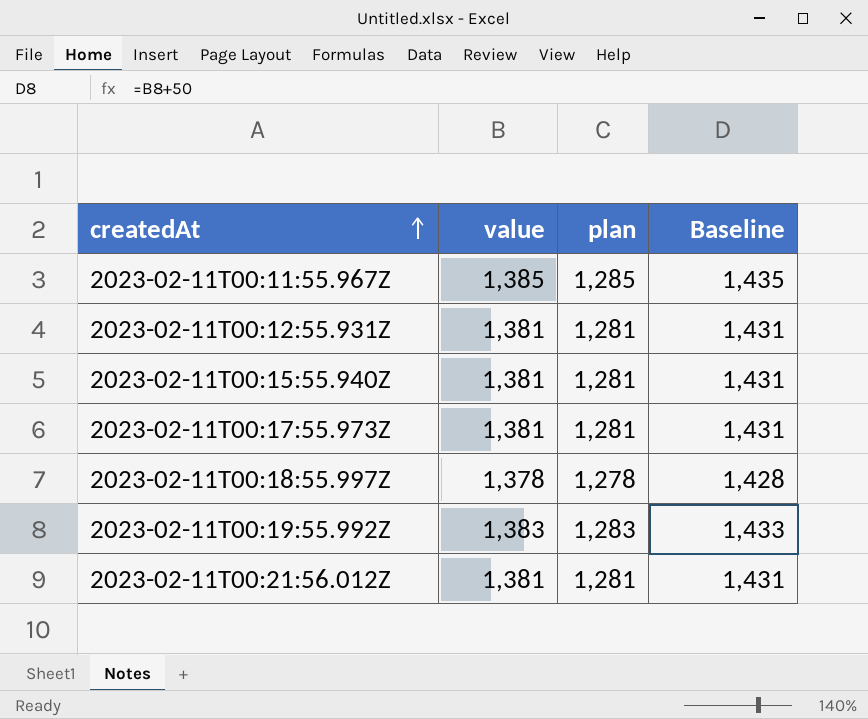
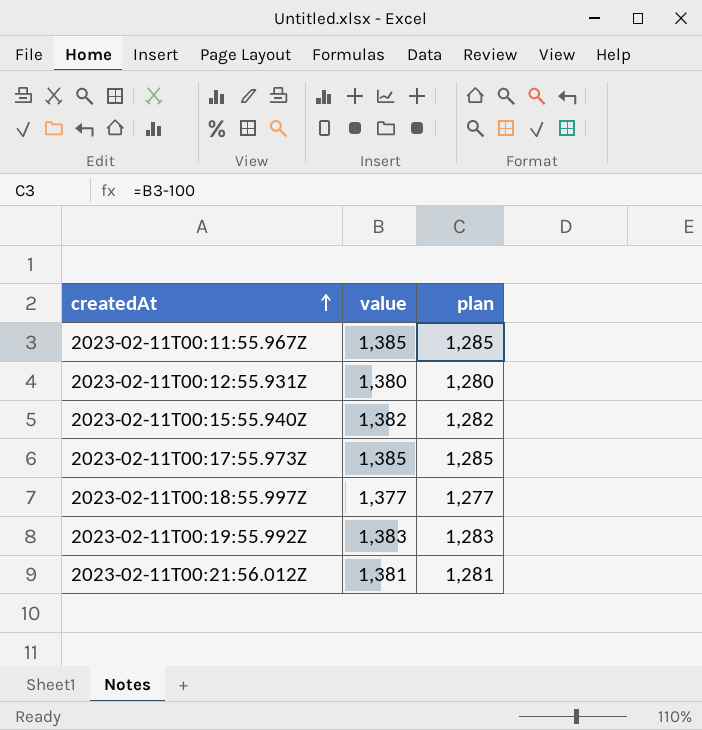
column Baseline | formula: [value] + 50 -> none
2023-02-11T00:12:55.931Z | value: 1,381 -> 1,380
2023-02-11T00:12:55.931Z | plan: 1,281 -> 1,280
2023-02-11T00:15:55.940Z | value: 1,381 -> 1,382
2023-02-11T00:15:55.940Z | plan: 1,281 -> 1,282
2023-02-11T00:17:55.973Z | value: 1,381 -> 1,385
2023-02-11T00:17:55.973Z | plan: 1,281 -> 1,285
2023-02-11T00:18:55.997Z | value: 1,378 -> 1,377
2023-02-11T00:18:55.997Z | plan: 1,278 -> 1,277

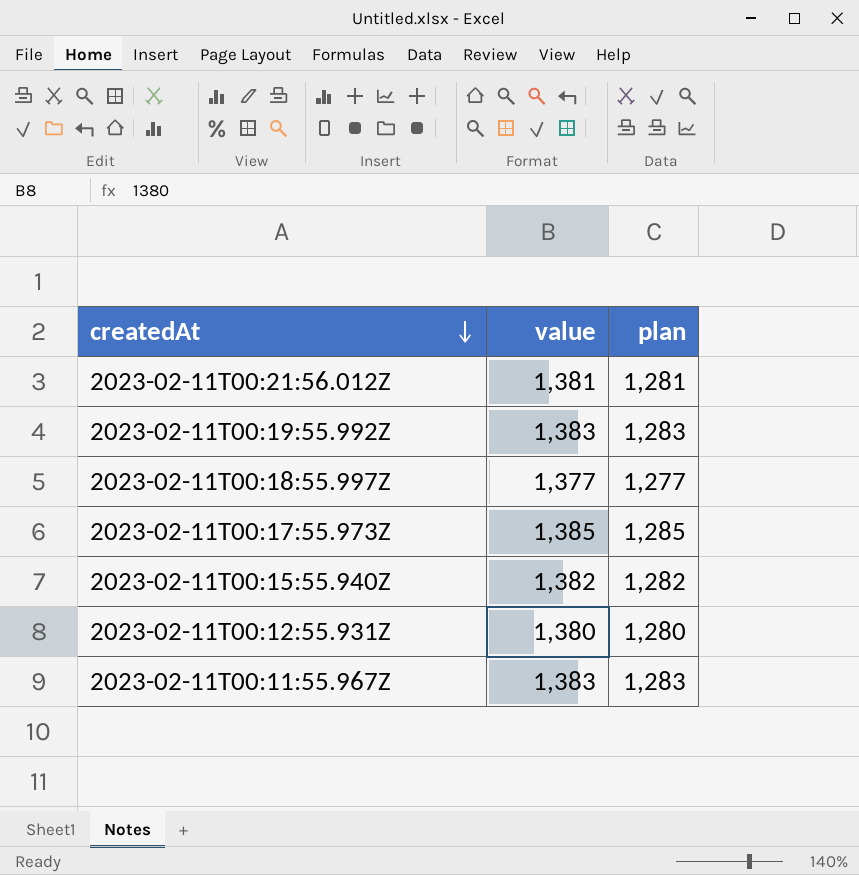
row order: createdAt ascending -> createdAt descending
2023-02-11T00:11:55.967Z | value: 1,385 -> 1,383
2023-02-11T00:11:55.967Z | plan: 1,285 -> 1,283

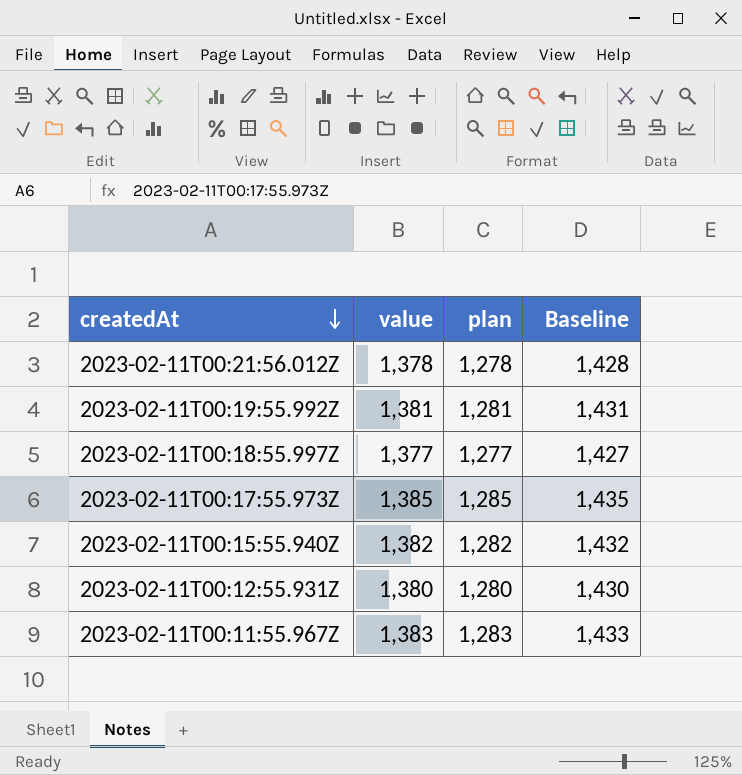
column Baseline | formula: none -> [value] + 50
2023-02-11T00:21:56.012Z | value: 1,381 -> 1,378
2023-02-11T00:21:56.012Z | plan: 1,281 -> 1,278
2023-02-11T00:19:55.992Z | value: 1,383 -> 1,381
2023-02-11T00:19:55.992Z | plan: 1,283 -> 1,281

